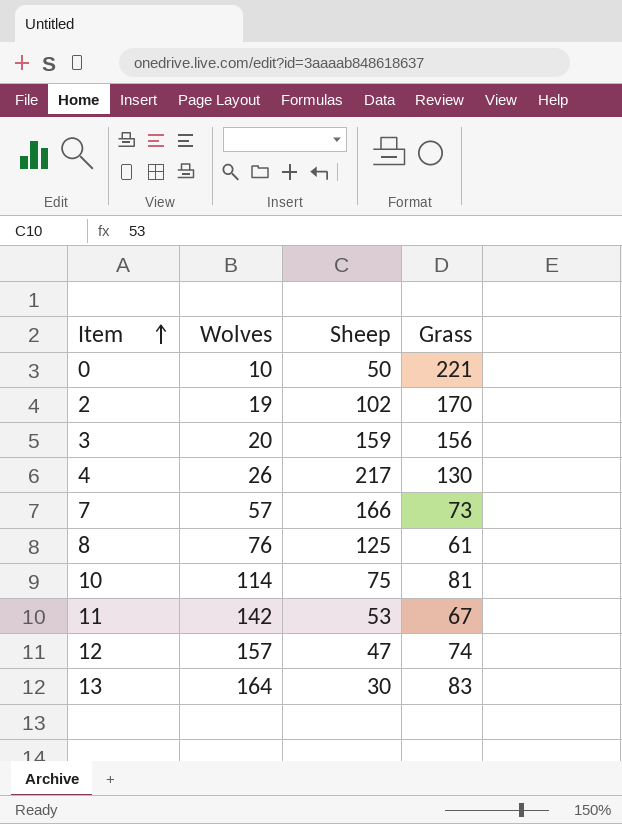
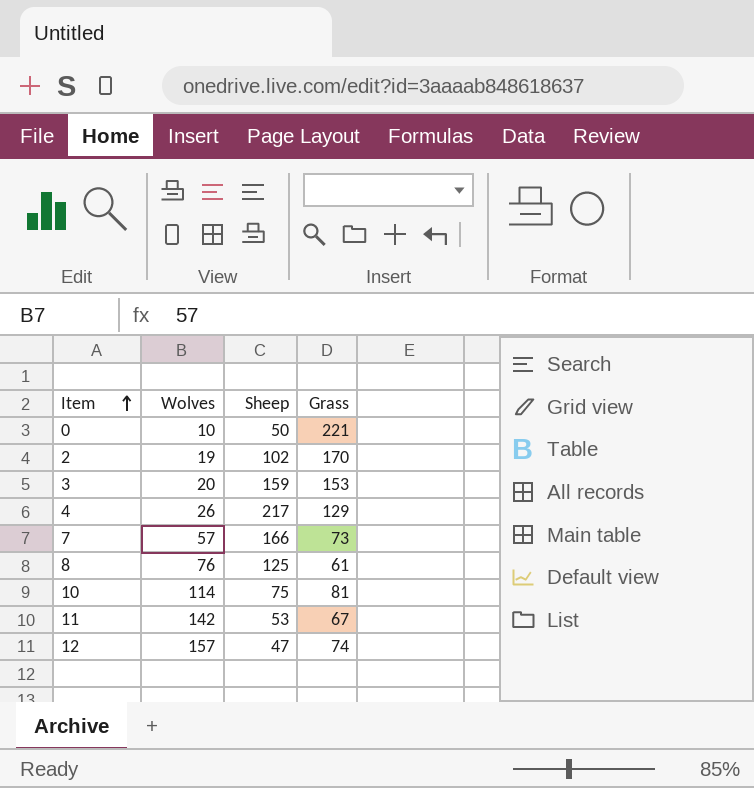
row 13: 164 | 30 | 83 -> none
3 | Grass: 156 -> 153
4 | Grass: 130 -> 129

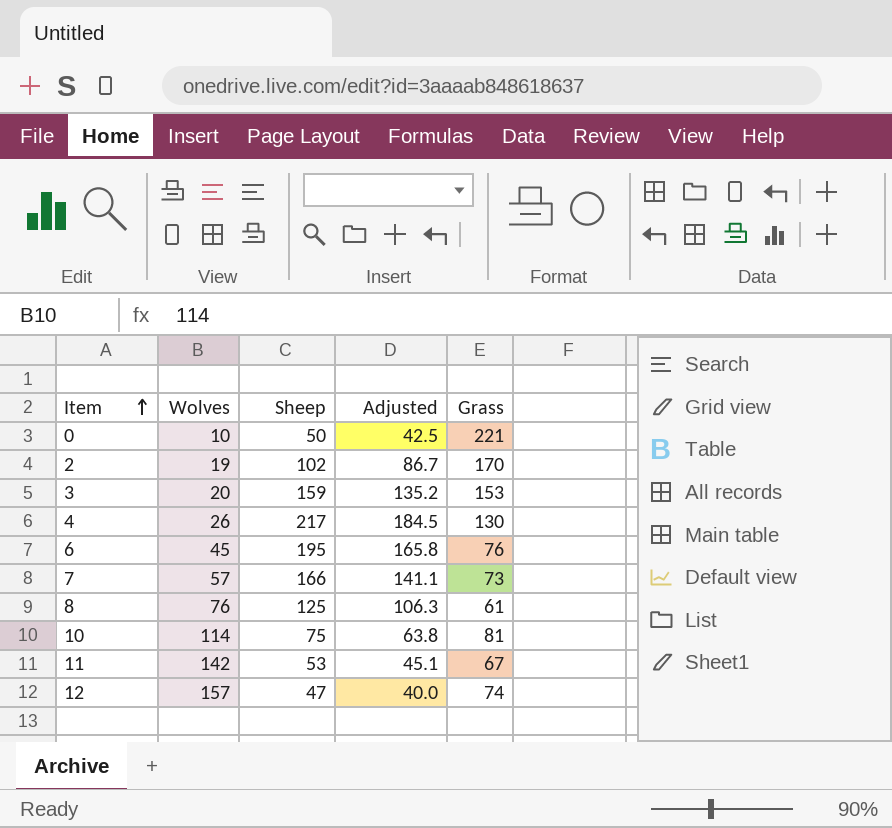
column Adjusted | formula: none -> [Sheep] * 0.85
4 | Grass: 129 -> 130
row 6: none -> 45 | 195 | 165.8 | 76

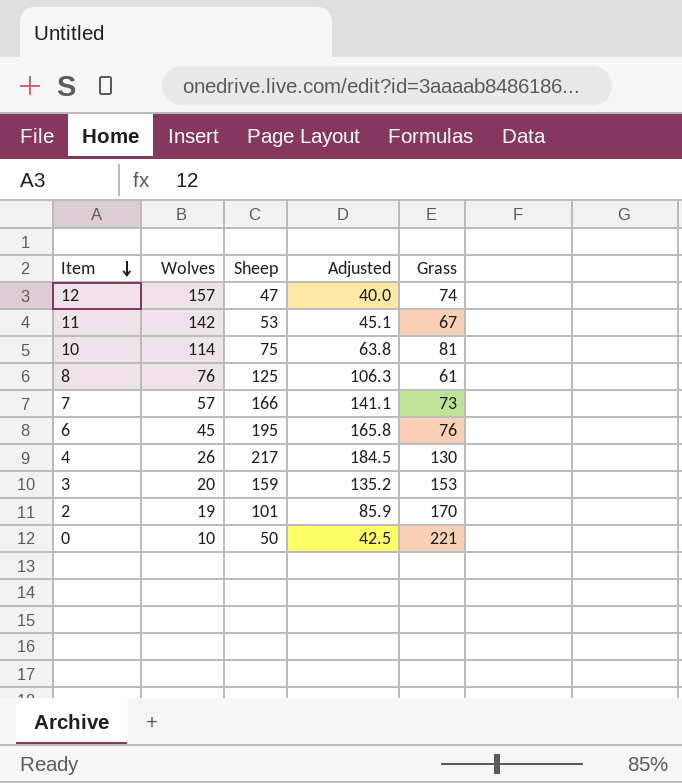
row order: Item ascending -> Item descending
2 | Sheep: 102 -> 101
2 | Adjusted: 86.7 -> 85.9

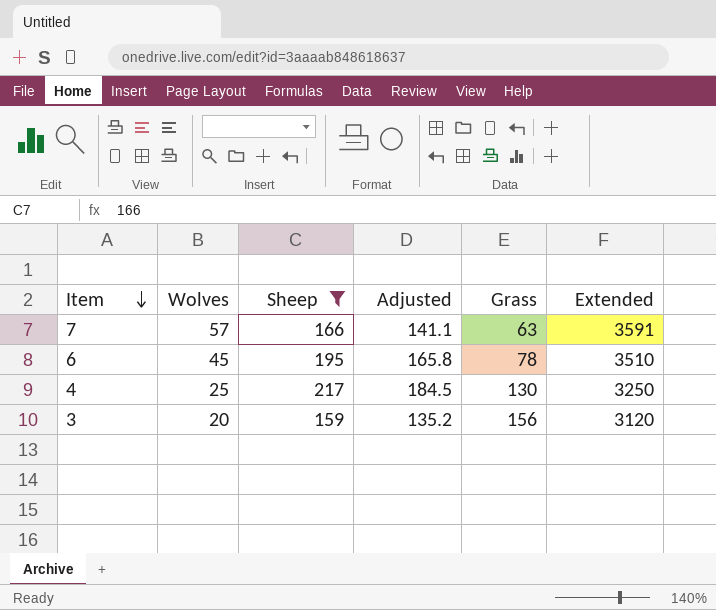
filter: none -> Sheep >= 159
column Extended | formula: none -> [Wolves] * [Grass]
7 | Grass: 73 -> 63
6 | Grass: 76 -> 78
4 | Wolves: 26 -> 25
3 | Grass: 153 -> 156

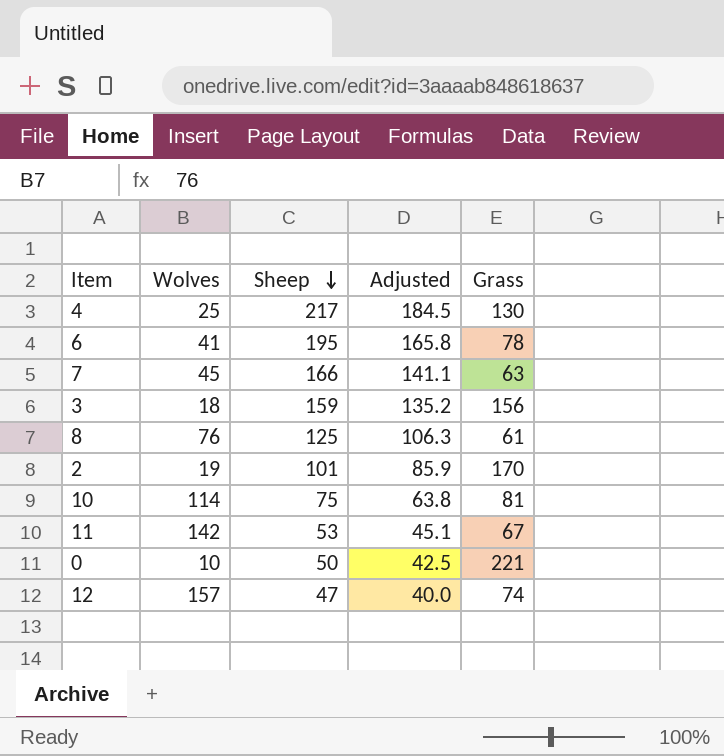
filter: Sheep >= 159 -> none
row order: Item descending -> Sheep descending
column Extended | formula: [Wolves] * [Grass] -> none
6 | Wolves: 45 -> 41
7 | Wolves: 57 -> 45
3 | Wolves: 20 -> 18

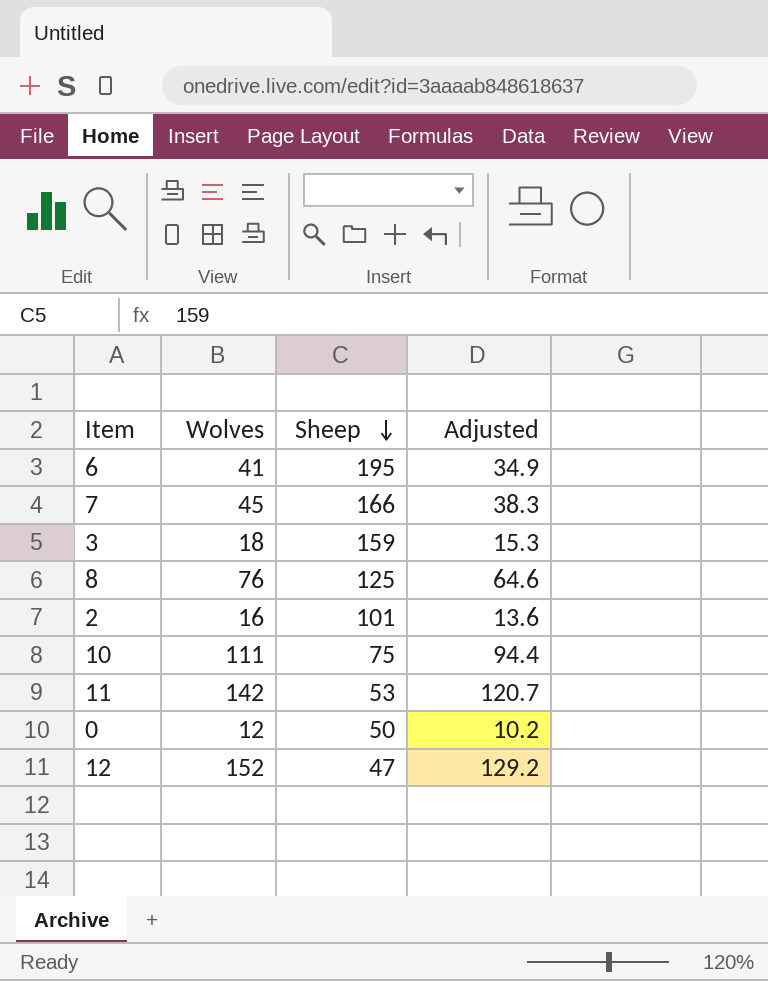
column Grass | position: 5 -> none
column Adjusted | formula: [Sheep] * 0.85 -> [Wolves] * 0.85
row 4: 25 | 217 | 184.5 | 130 -> none
2 | Wolves: 19 -> 16
10 | Wolves: 114 -> 111
0 | Wolves: 10 -> 12
12 | Wolves: 157 -> 152

